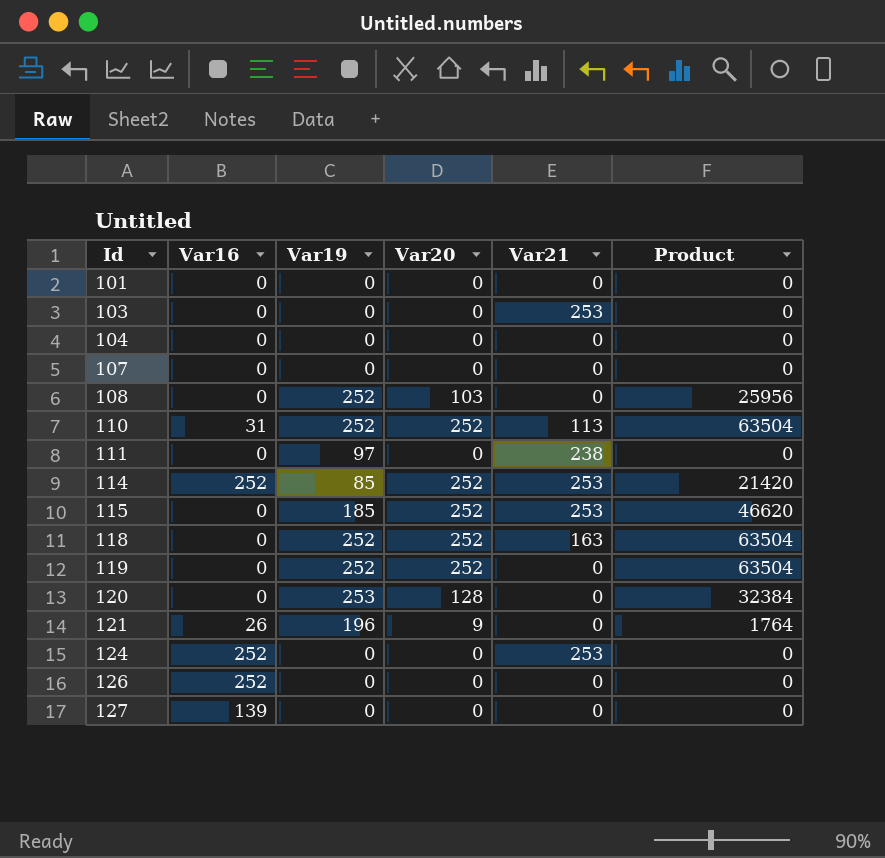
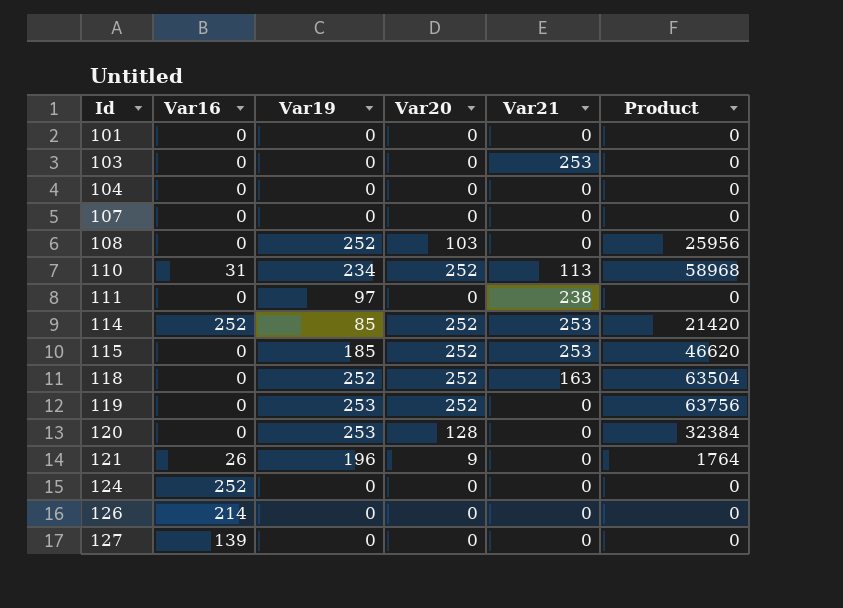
110 | Var19: 252 -> 234
110 | Product: 63504 -> 58968
119 | Var19: 252 -> 253
119 | Product: 63504 -> 63756
124 | Var21: 253 -> 0
126 | Var16: 252 -> 214

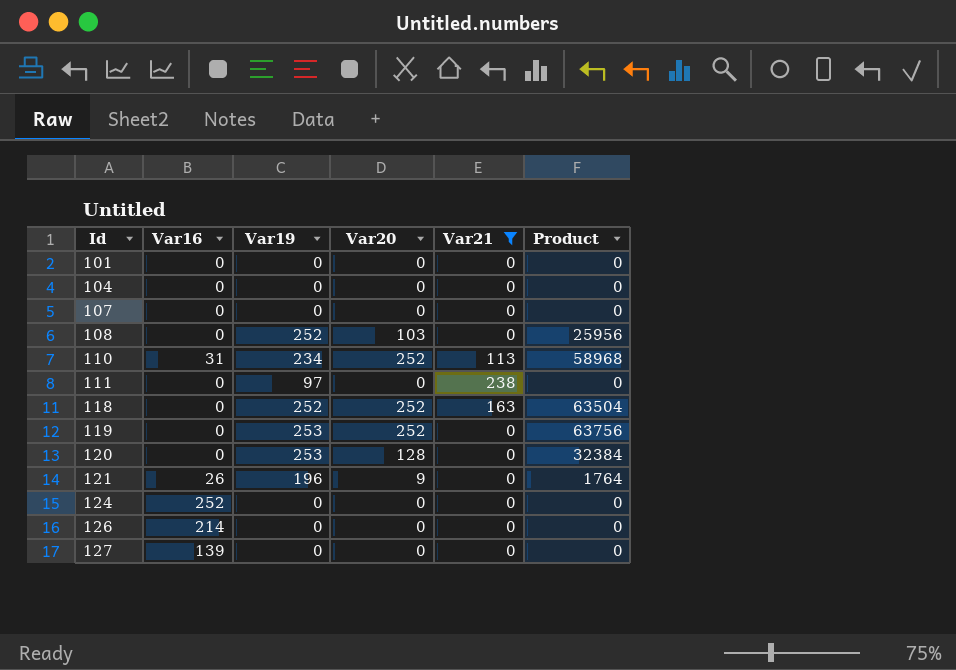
filter: none -> Var21 != 253

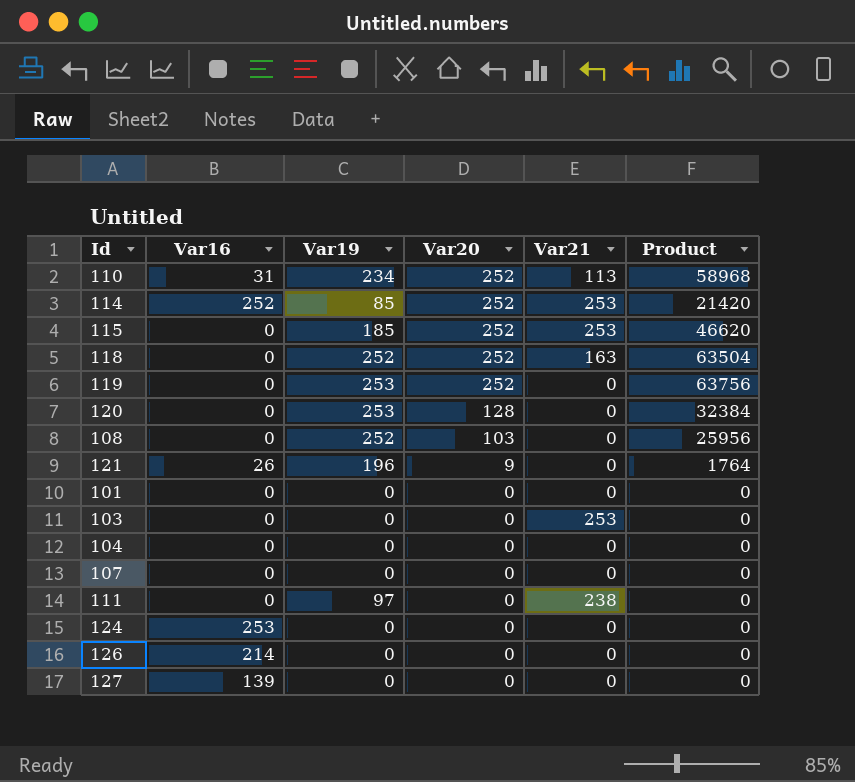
filter: Var21 != 253 -> none
row order: Id ascending -> Var20 descending
124 | Var16: 252 -> 253

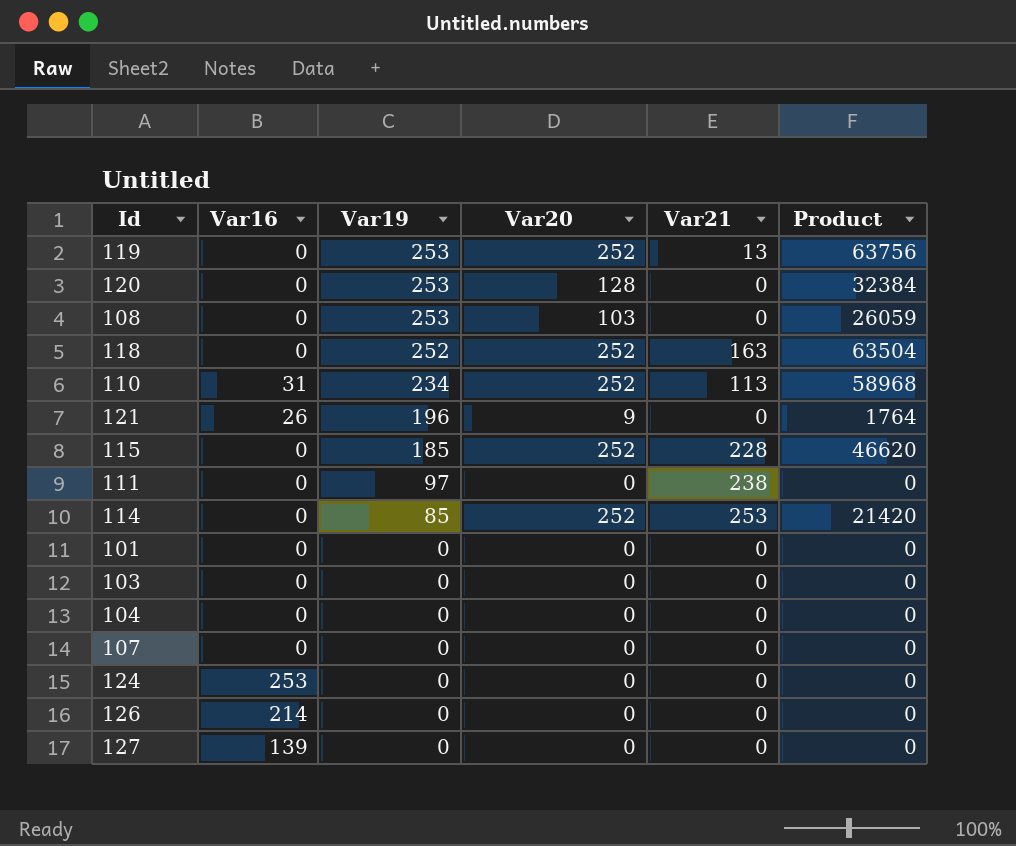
row order: Var20 descending -> Var19 descending
119 | Var21: 0 -> 13
108 | Var19: 252 -> 253
108 | Product: 25956 -> 26059
115 | Var21: 253 -> 228
114 | Var16: 252 -> 0
103 | Var21: 253 -> 0

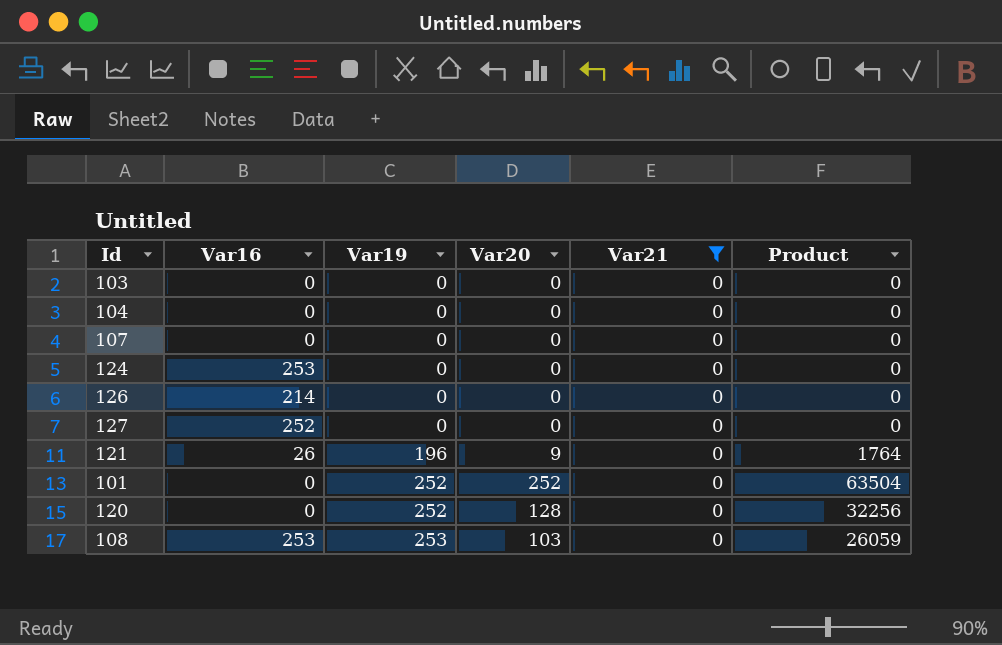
filter: none -> Var21 = 0
row order: Var19 descending -> Var19 ascending
127 | Var16: 139 -> 252
101 | Var19: 0 -> 252
101 | Var20: 0 -> 252
101 | Product: 0 -> 63504
120 | Var19: 253 -> 252
120 | Product: 32384 -> 32256
108 | Var16: 0 -> 253

